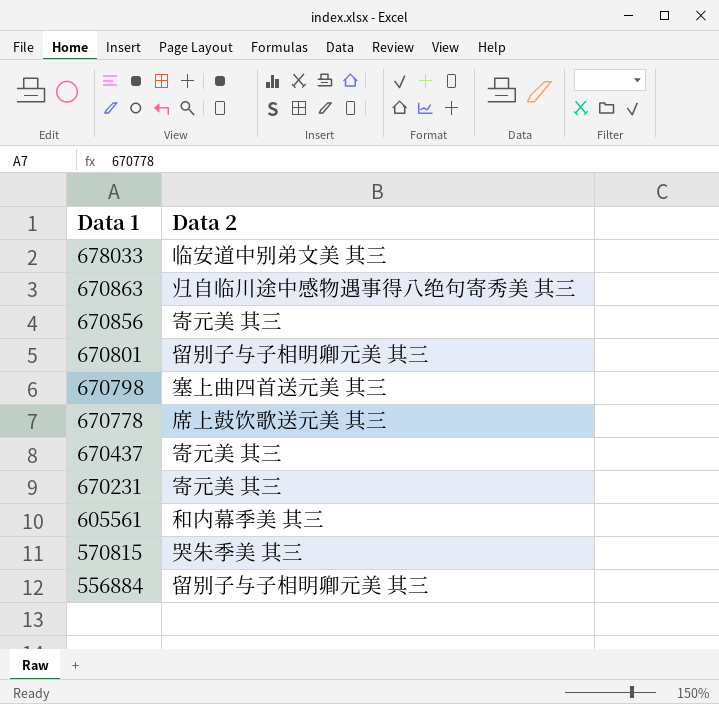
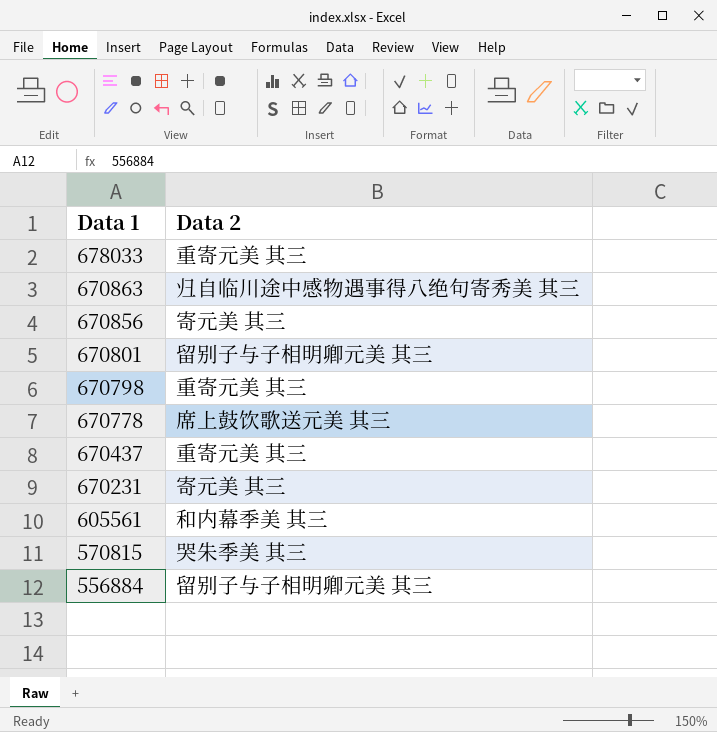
678033 | Data 2: 临安道中别弟文美 其三 -> 重寄元美 其三
670798 | Data 2: 塞上曲四首送元美 其三 -> 重寄元美 其三
670437 | Data 2: 寄元美 其三 -> 重寄元美 其三

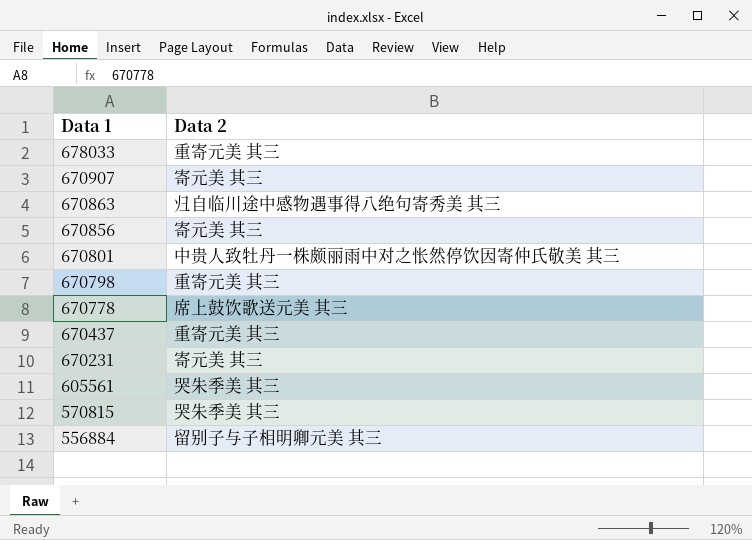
row 670907: none -> 寄元美 其三
670801 | Data 2: 留别子与子相明卿元美 其三 -> 中贵人致牡丹一株颇丽雨中对之怅然停饮因寄仲氏敬美 其三
605561 | Data 2: 和内幕季美 其三 -> 哭朱季美 其三

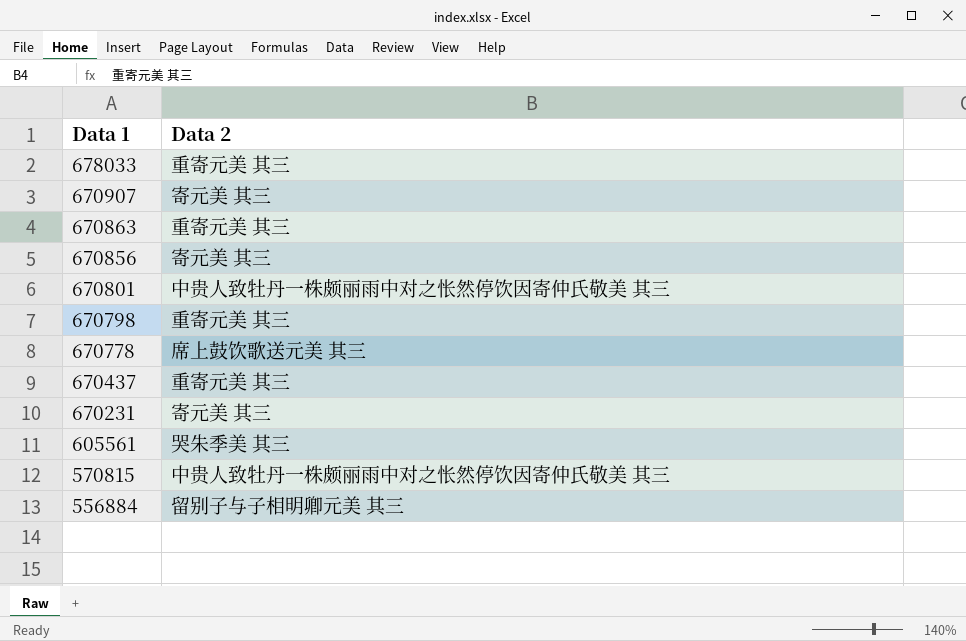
670863 | Data 2: 归自临川途中感物遇事得八绝句寄秀美 其三 -> 重寄元美 其三
570815 | Data 2: 哭朱季美 其三 -> 中贵人致牡丹一株颇丽雨中对之怅然停饮因寄仲氏敬美 其三

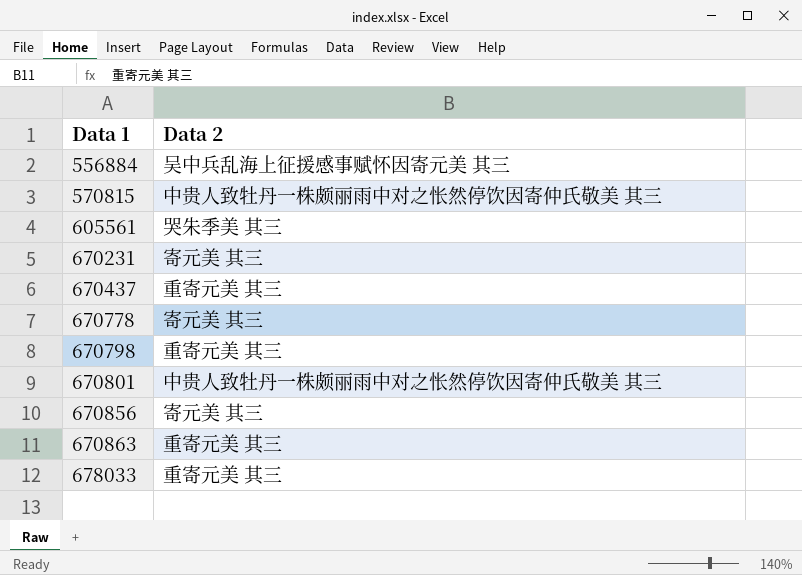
row order: Data 1 descending -> Data 1 ascending
row 670907: 寄元美 其三 -> none
556884 | Data 2: 留别子与子相明卿元美 其三 -> 吴中兵乱海上征援感事赋怀因寄元美 其三
670778 | Data 2: 席上鼓饮歌送元美 其三 -> 寄元美 其三

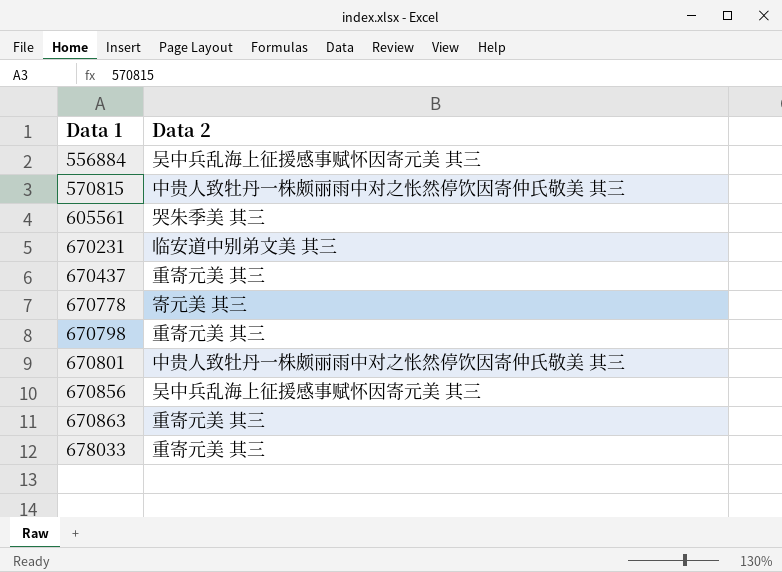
670231 | Data 2: 寄元美 其三 -> 临安道中别弟文美 其三
670856 | Data 2: 寄元美 其三 -> 吴中兵乱海上征援感事赋怀因寄元美 其三

